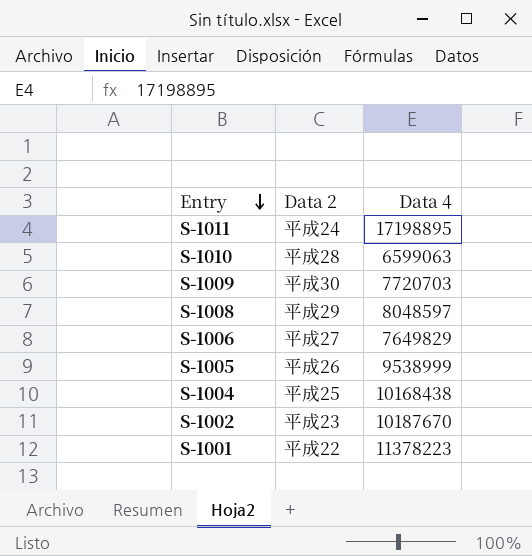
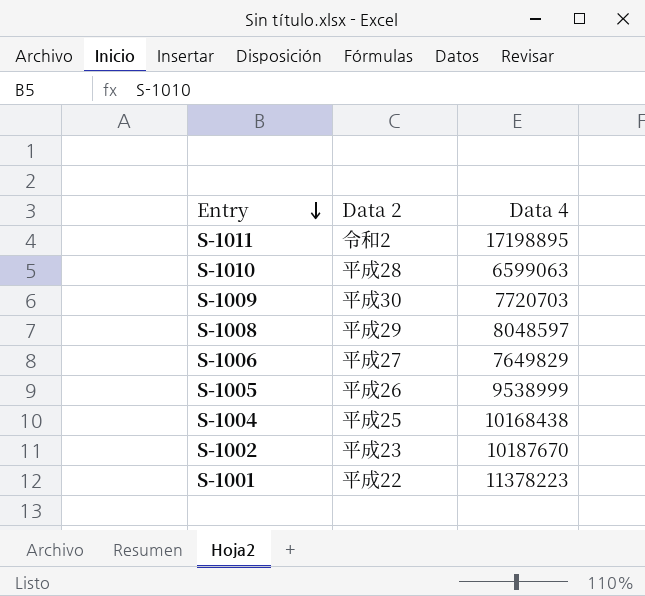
S-1011 | Data 2: 平成24 -> 令和2

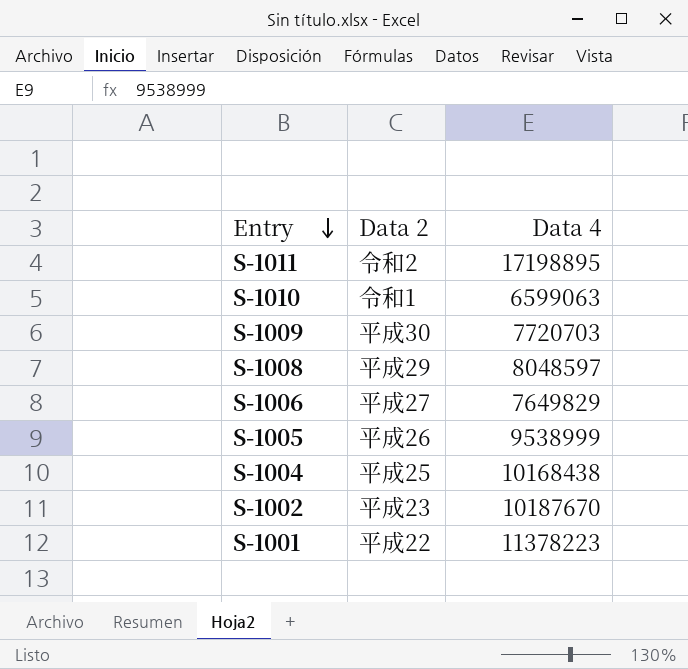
S-1010 | Data 2: 平成28 -> 令和1

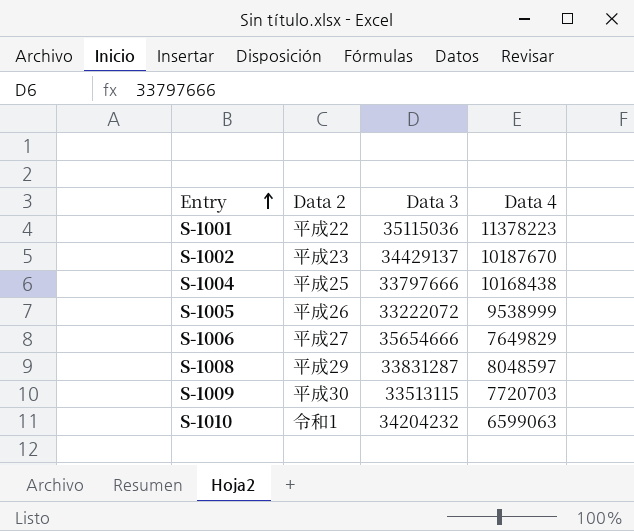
row order: Entry descending -> Entry ascending
column Data 3 | position: none -> 3
row S-1011: 令和2 | 17198895 -> none

